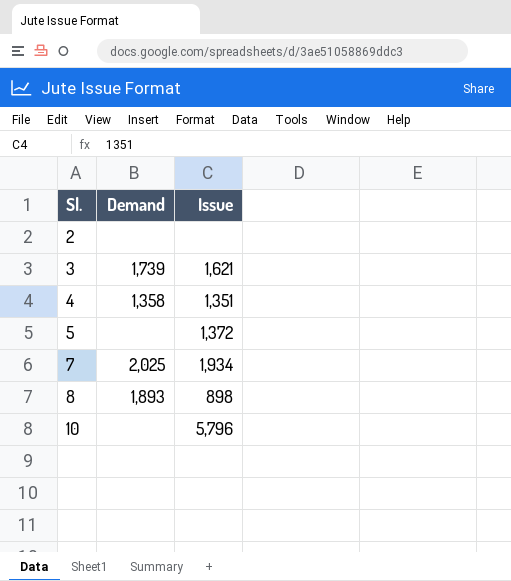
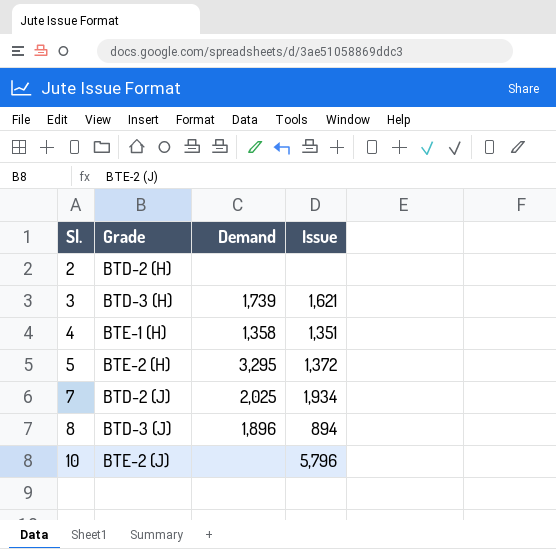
column Grade | position: none -> 2
5 | Demand: none -> 3,295
8 | Demand: 1,893 -> 1,896
8 | Issue: 898 -> 894

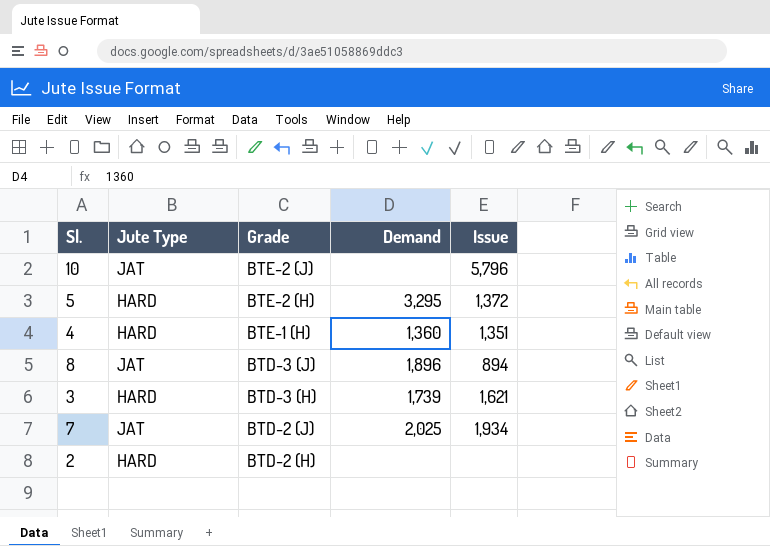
row order: Sl. ascending -> Grade descending
column Jute Type | position: none -> 2
4 | Demand: 1,358 -> 1,360

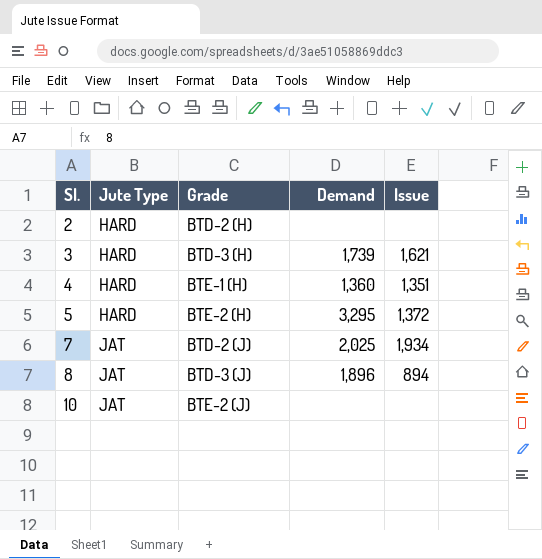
row order: Grade descending -> Sl. ascending
10 | Issue: 5,796 -> none

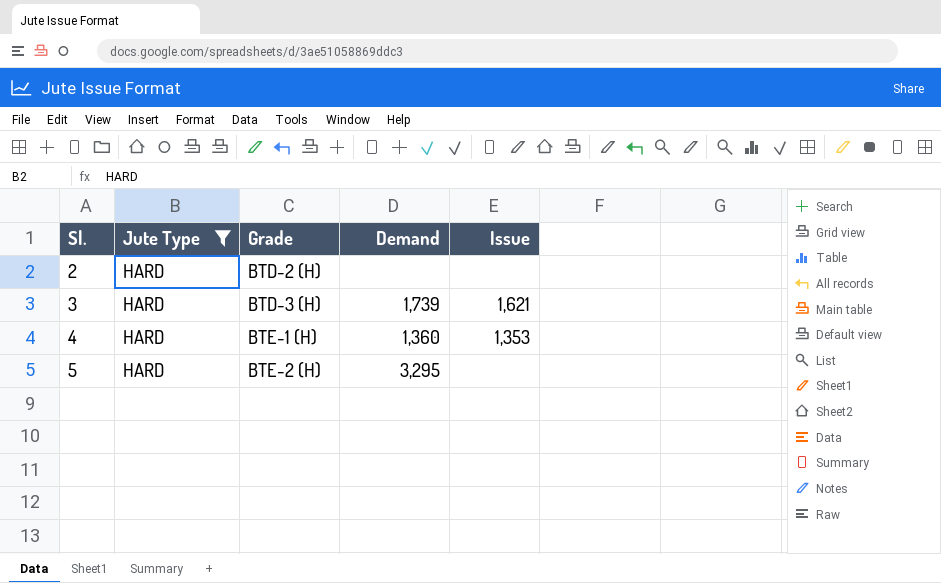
filter: none -> Jute Type = HARD
4 | Issue: 1,351 -> 1,353
5 | Issue: 1,372 -> none

